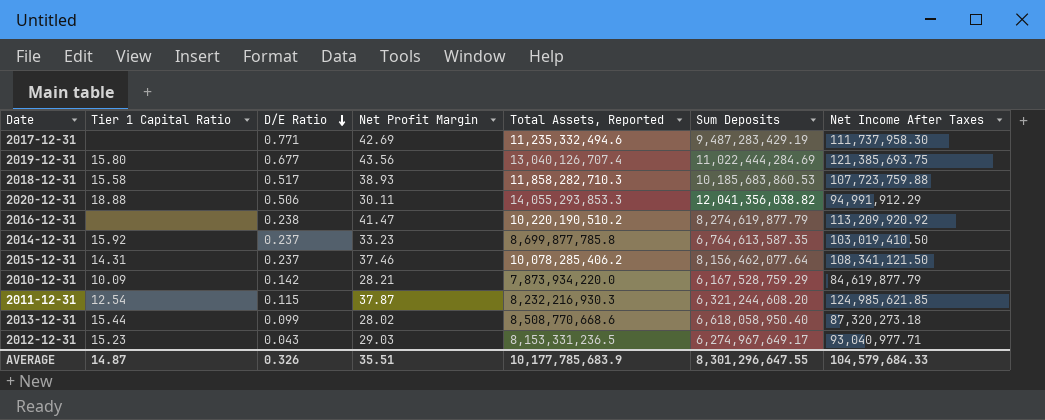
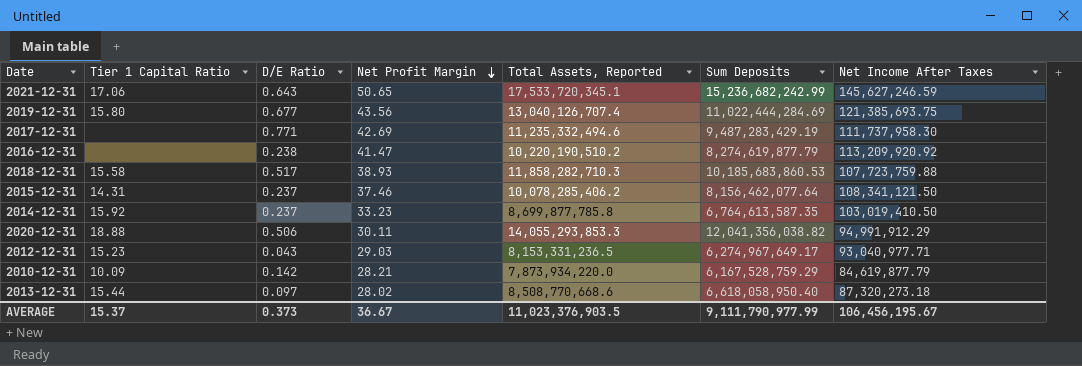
row order: D/E Ratio descending -> Net Profit Margin descending
row 2011-12-31: 12.54 | 0.115 | 37.87 | 8,232,216,930.3 | 6,321,244,608.20 | 124,985,621.85 -> none
row 2021-12-31: none -> 17.06 | 0.643 | 50.65 | 17,533,720,345.1 | 15,236,682,242.99 | 145,627,246.59
2013-12-31 | D/E Ratio: 0.099 -> 0.097
AVERAGE | Tier 1 Capital Ratio: 14.87 -> 15.37
AVERAGE | D/E Ratio: 0.326 -> 0.373
AVERAGE | Net Profit Margin: 35.51 -> 36.67
AVERAGE | Total Assets, Reported: 10,177,785,683.9 -> 11,023,376,903.5
AVERAGE | Sum Deposits: 8,301,296,647.55 -> 9,111,790,977.99
AVERAGE | Net Income After Taxes: 104,579,684.33 -> 106,456,195.67

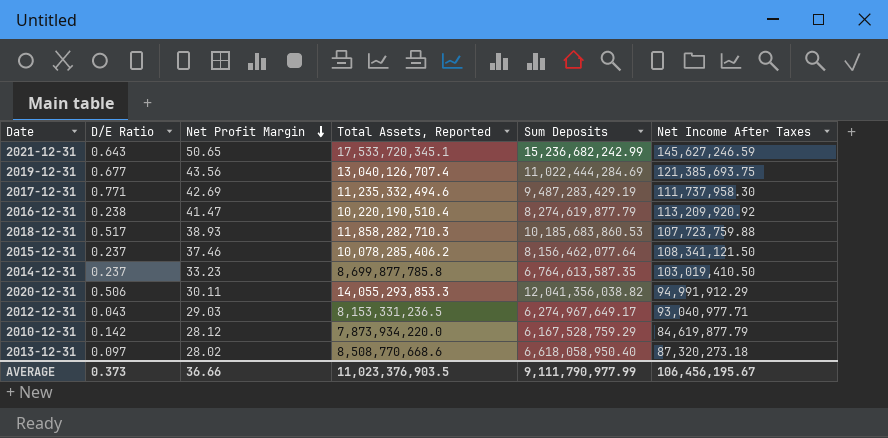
column Tier 1 Capital Ratio | position: 2 -> none
2016-12-31 | Total Assets, Reported: 10,220,190,510.2 -> 10,220,190,510.4
2010-12-31 | Net Profit Margin: 28.21 -> 28.12
AVERAGE | Net Profit Margin: 36.67 -> 36.66

